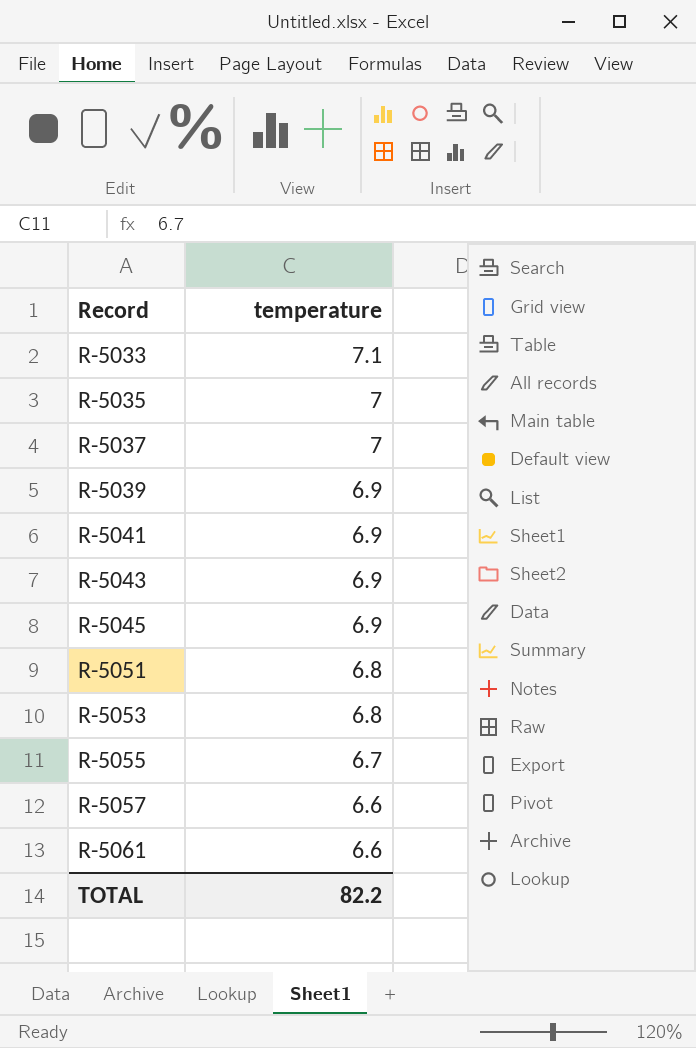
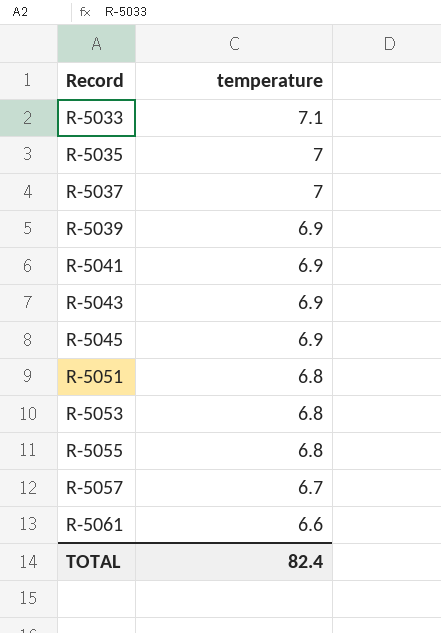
R-5055 | temperature: 6.7 -> 6.8
R-5057 | temperature: 6.6 -> 6.7
TOTAL | temperature: 82.2 -> 82.4

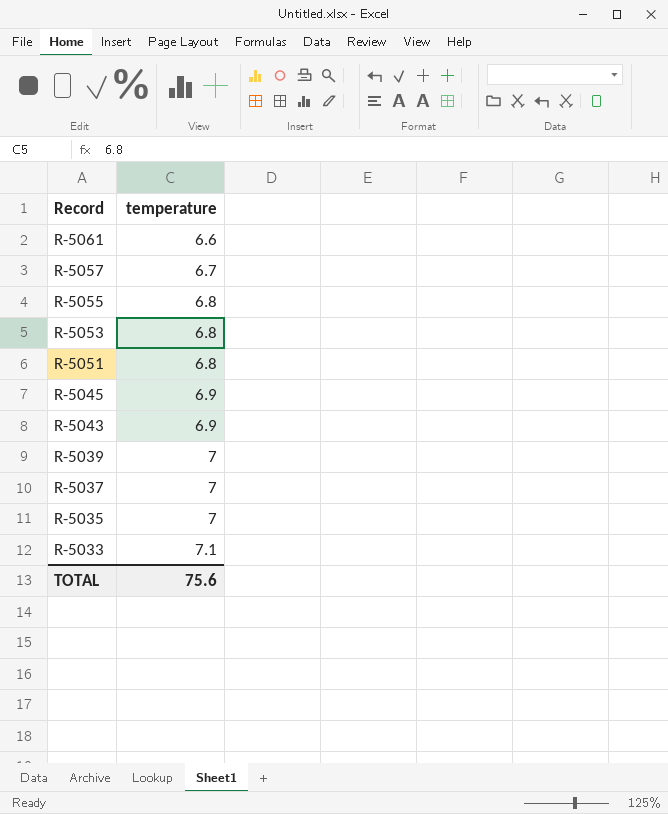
row order: Record ascending -> Record descending
row R-5041: 6.9 -> none
R-5039 | temperature: 6.9 -> 7
TOTAL | temperature: 82.4 -> 75.6

